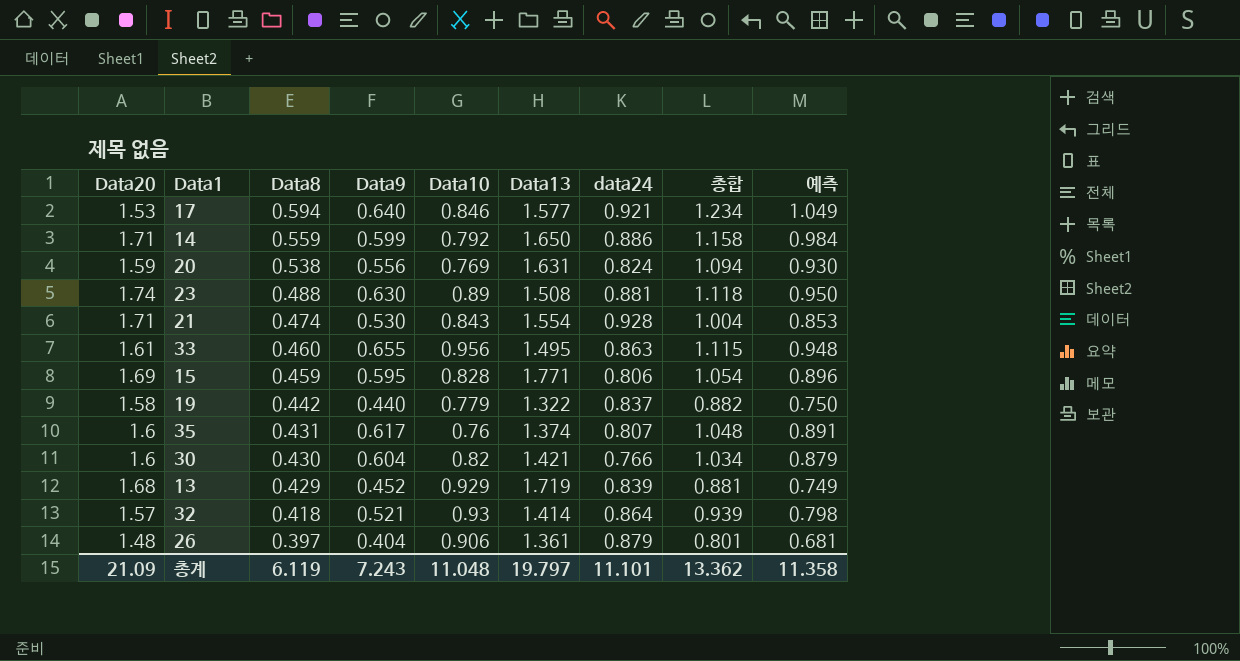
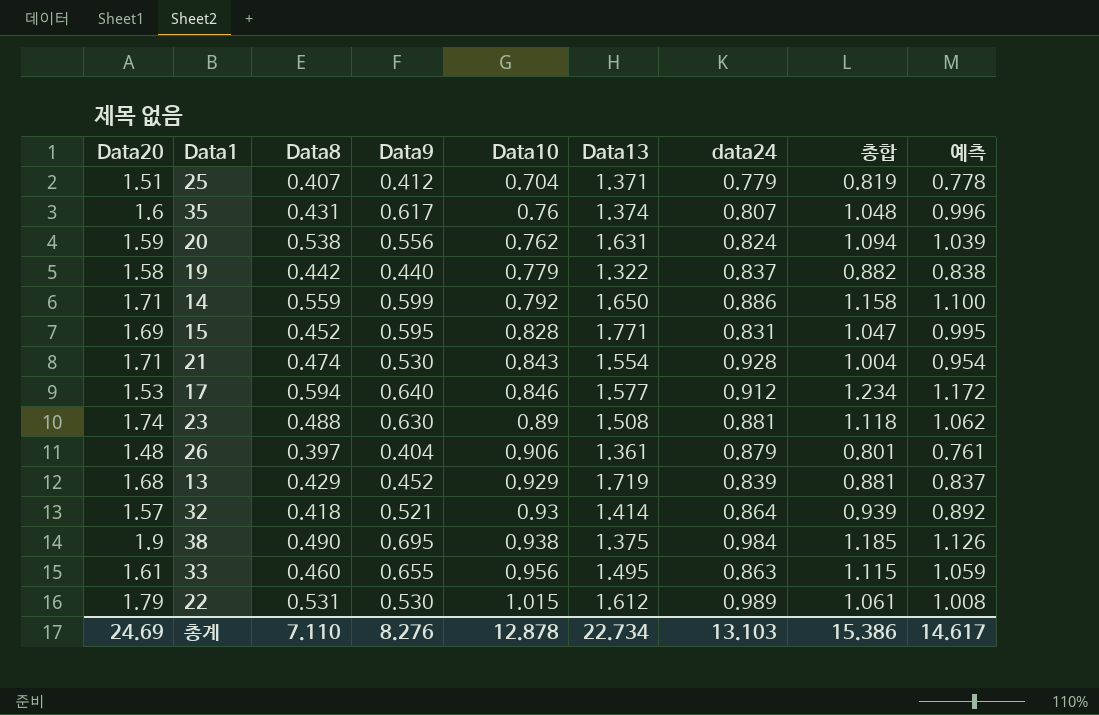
row order: Data8 descending -> Data10 ascending
column 예측 | formula: [총합] * 0.85 -> [총합] * 0.95
row 30: 1.6 | 0.430 | 0.604 | 0.82 | 1.421 | 0.766 | 1.034 | 0.879 -> none
row 25: none -> 1.51 | 0.407 | 0.412 | 0.704 | 1.371 | 0.779 | 0.819 | 0.778
20 | Data10: 0.769 -> 0.762
15 | Data8: 0.459 -> 0.452
15 | data24: 0.806 -> 0.831
15 | 총합: 1.054 -> 1.047
17 | data24: 0.921 -> 0.912
row 38: none -> 1.9 | 0.490 | 0.695 | 0.938 | 1.375 | 0.984 | 1.185 | 1.126
row 22: none -> 1.79 | 0.531 | 0.530 | 1.015 | 1.612 | 0.989 | 1.061 | 1.008
총계 | Data20: 21.09 -> 24.69
총계 | Data8: 6.119 -> 7.110
총계 | Data9: 7.243 -> 8.276
총계 | Data10: 11.048 -> 12.878
총계 | Data13: 19.797 -> 22.734
총계 | data24: 11.101 -> 13.103
총계 | 총합: 13.362 -> 15.386
총계 | 예측: 11.358 -> 14.617

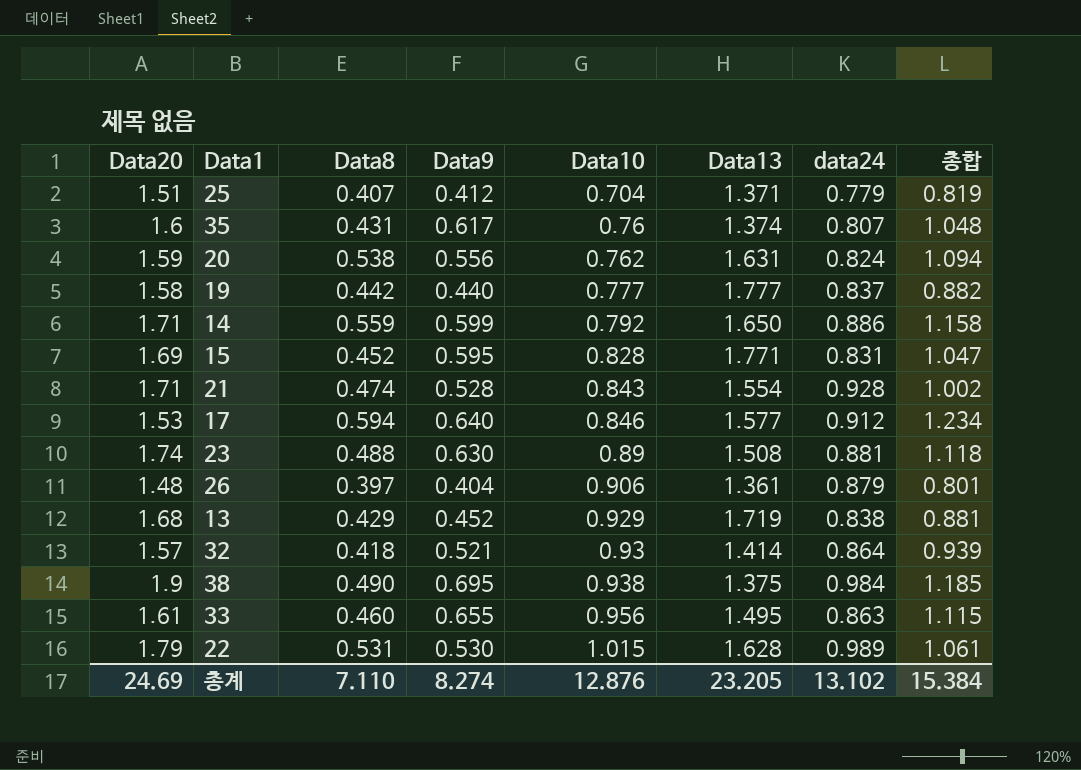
column 예측 | formula: [총합] * 0.95 -> none
19 | Data10: 0.779 -> 0.777
19 | Data13: 1.322 -> 1.777
21 | Data9: 0.530 -> 0.528
21 | 총합: 1.004 -> 1.002
13 | data24: 0.839 -> 0.838
22 | Data13: 1.612 -> 1.628
총계 | Data9: 8.276 -> 8.274
총계 | Data10: 12.878 -> 12.876
총계 | Data13: 22.734 -> 23.205
총계 | data24: 13.103 -> 13.102
총계 | 총합: 15.386 -> 15.384

